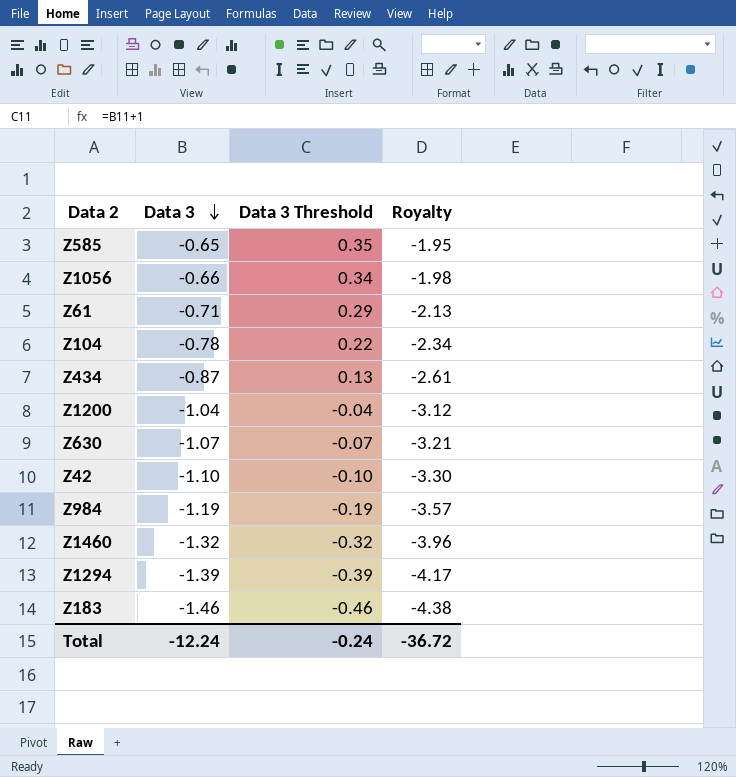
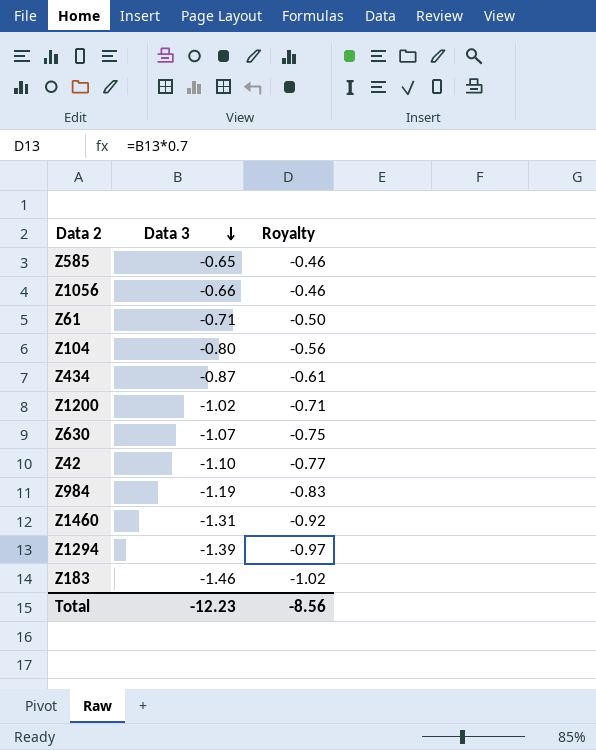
column Data 3 Threshold | formula: [Data 3] + 1 -> none
column Royalty | formula: [Data 3] * 3 -> [Data 3] * 0.7
Z104 | Data 3: -0.78 -> -0.80
Z1200 | Data 3: -1.04 -> -1.02
Z1460 | Data 3: -1.32 -> -1.31
Total | Data 3: -12.24 -> -12.23
Total | Royalty: -36.72 -> -8.56

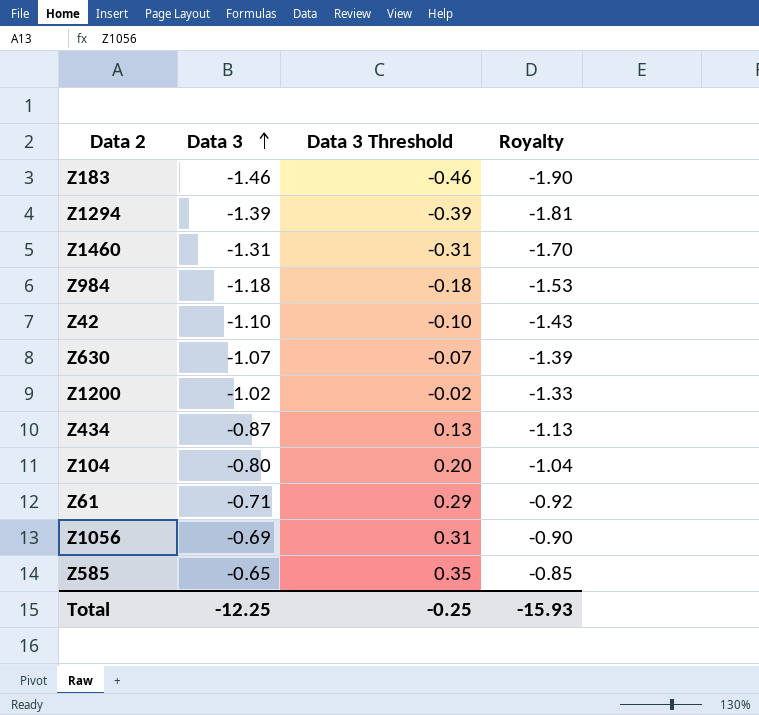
row order: Data 3 descending -> Data 3 ascending
column Data 3 Threshold | formula: none -> [Data 3] + 1
column Royalty | formula: [Data 3] * 0.7 -> [Data 3] * 1.3
Z984 | Data 3: -1.19 -> -1.18
Z1056 | Data 3: -0.66 -> -0.69
Total | Data 3: -12.23 -> -12.25
Total | Royalty: -8.56 -> -15.93

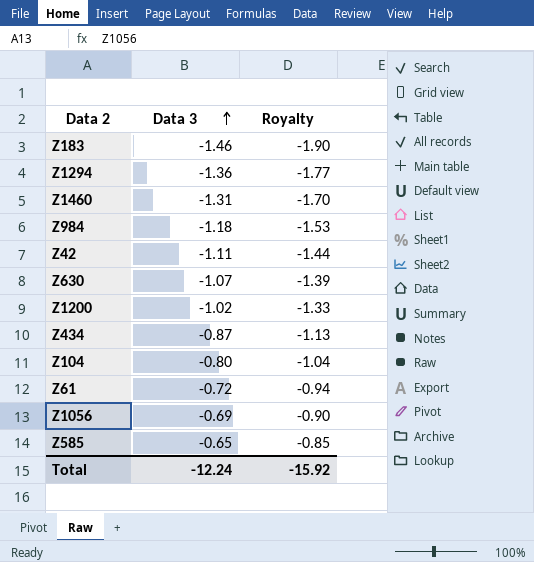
column Data 3 Threshold | formula: [Data 3] + 1 -> none
Z1294 | Data 3: -1.39 -> -1.36
Z1294 | Royalty: -1.81 -> -1.77
Z42 | Data 3: -1.10 -> -1.11
Z42 | Royalty: -1.43 -> -1.44
Z61 | Data 3: -0.71 -> -0.72
Z61 | Royalty: -0.92 -> -0.94
Total | Data 3: -12.25 -> -12.24
Total | Royalty: -15.93 -> -15.92

